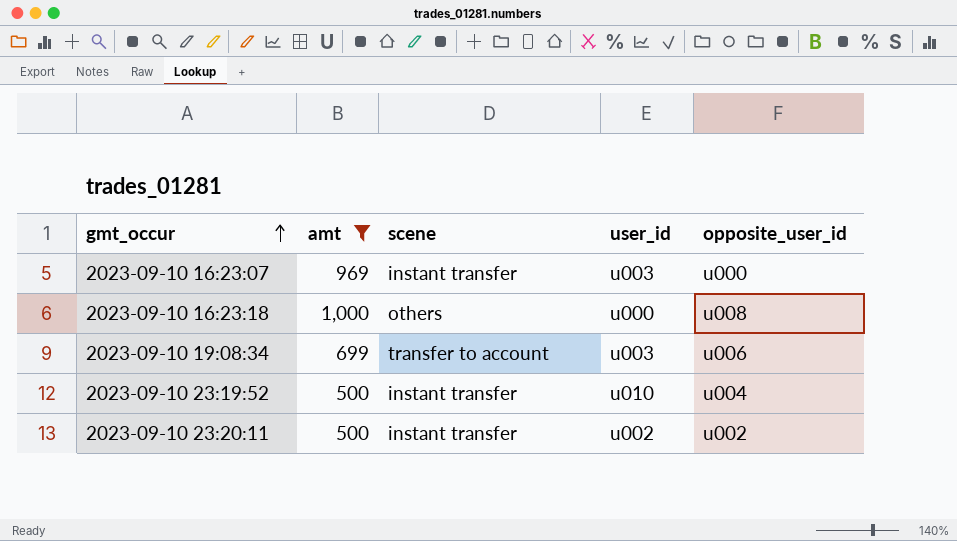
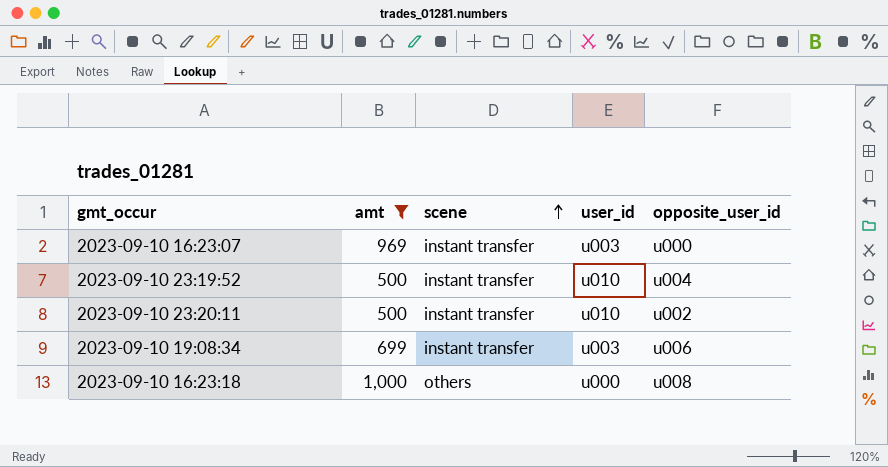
row order: gmt_occur ascending -> scene ascending
2023-09-10 23:20:11 | user_id: u002 -> u010
2023-09-10 19:08:34 | scene: transfer to account -> instant transfer

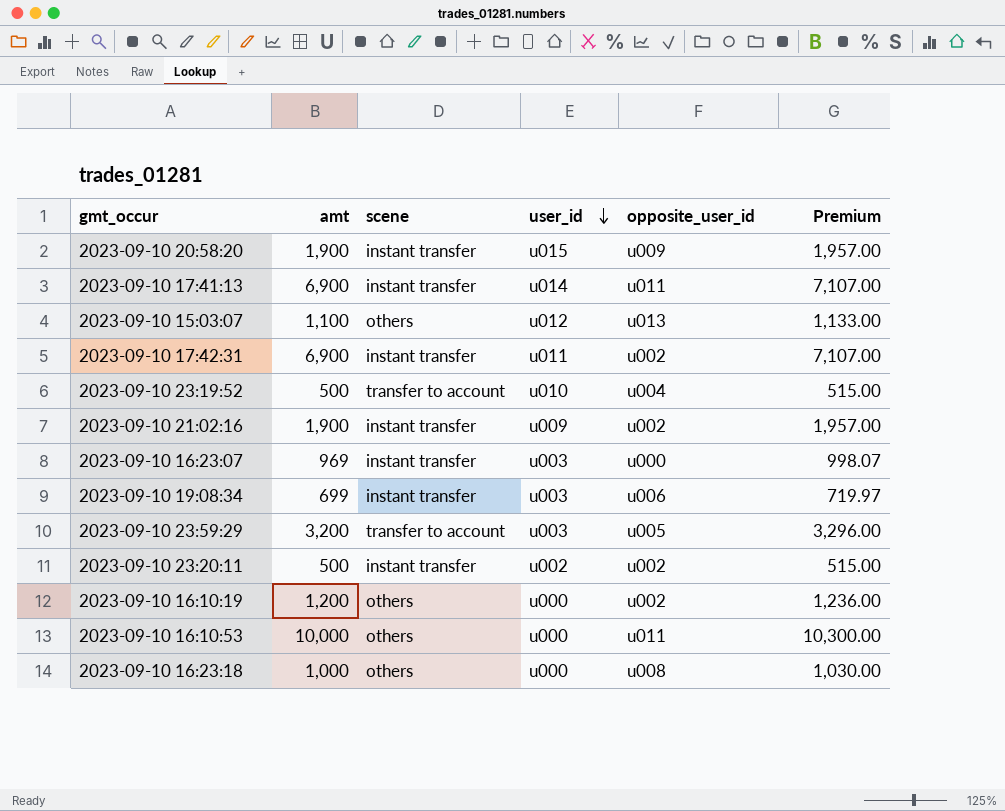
filter: amt <= 1,000 -> none
row order: scene ascending -> user_id descending
column Premium | formula: none -> [amt] * 1.03
2023-09-10 23:19:52 | scene: instant transfer -> transfer to account
2023-09-10 23:20:11 | user_id: u010 -> u002

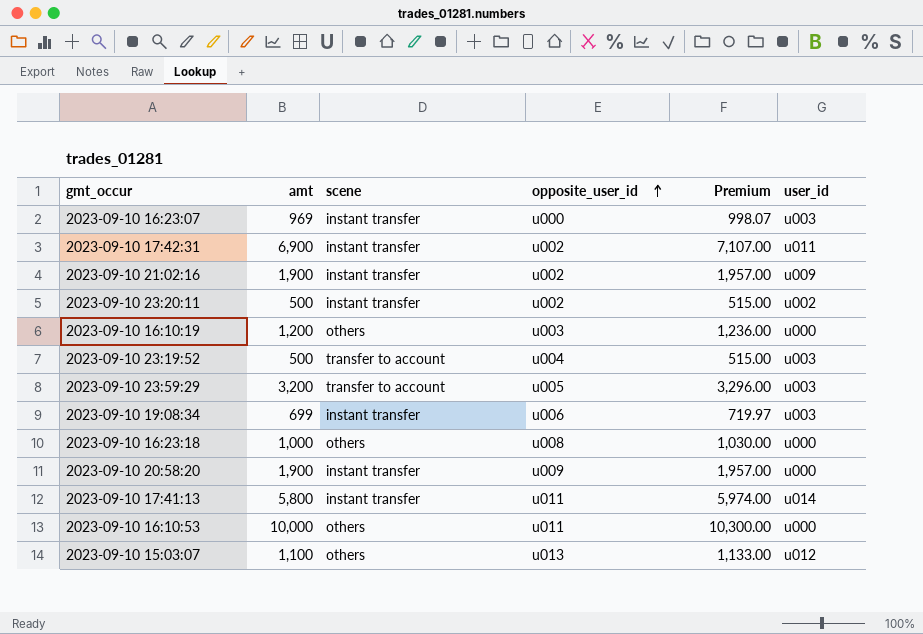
row order: user_id descending -> opposite_user_id ascending
column user_id | position: 4 -> 6
2023-09-10 16:10:19 | opposite_user_id: u002 -> u003
2023-09-10 23:19:52 | user_id: u010 -> u003
2023-09-10 20:58:20 | user_id: u015 -> u000
2023-09-10 17:41:13 | amt: 6,900 -> 5,800
2023-09-10 17:41:13 | Premium: 7,107.00 -> 5,974.00

